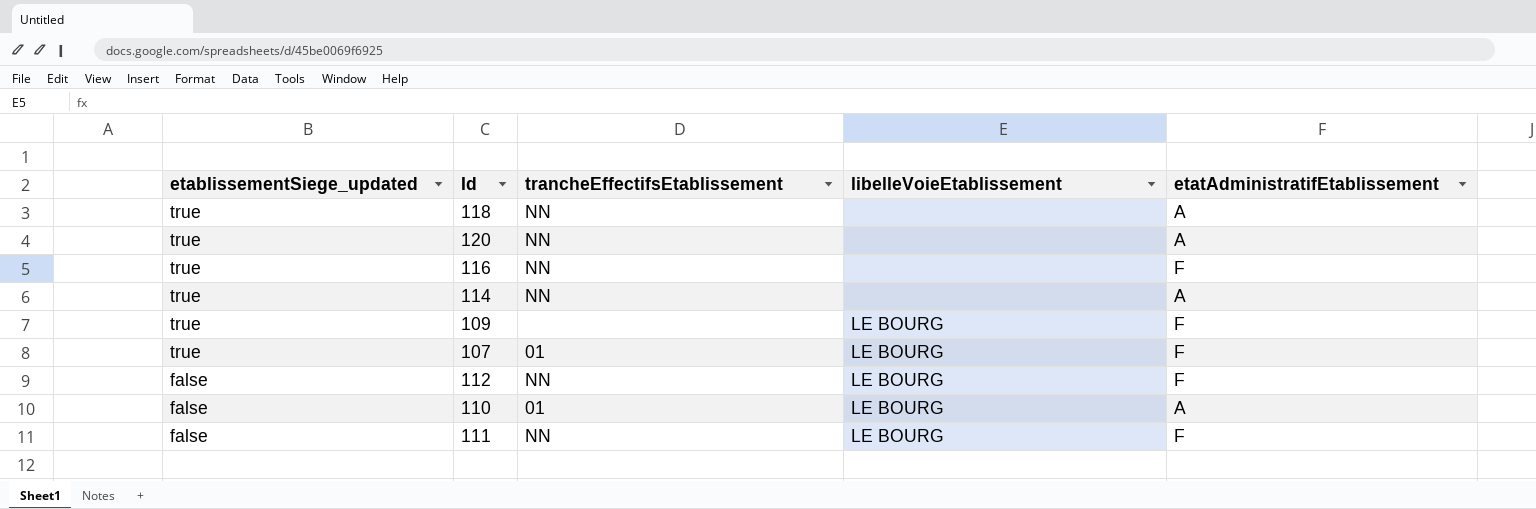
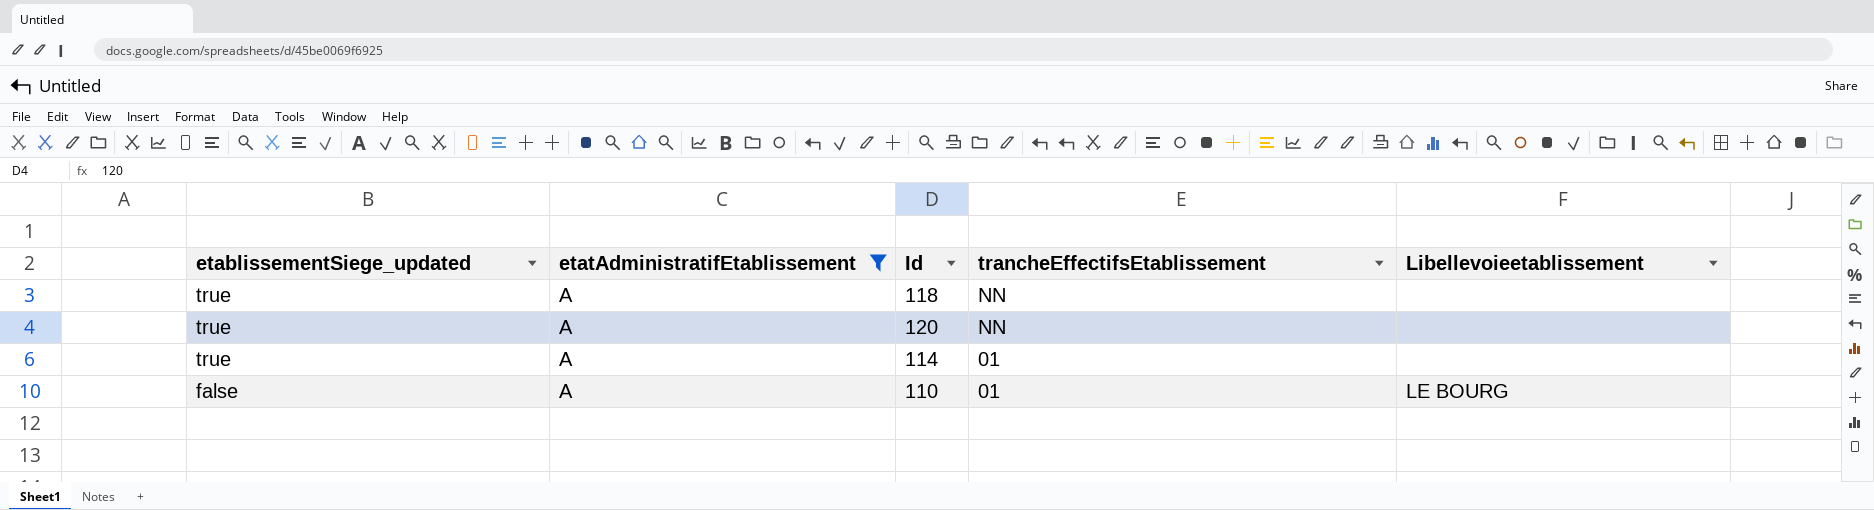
filter: none -> etatAdministratifEtablissement = A
column etatAdministratifEtablissement | position: 5 -> 2
column name: libelleVoieEtablissement -> Libellevoieetablissement
114 | trancheEffectifsEtablissement: NN -> 01

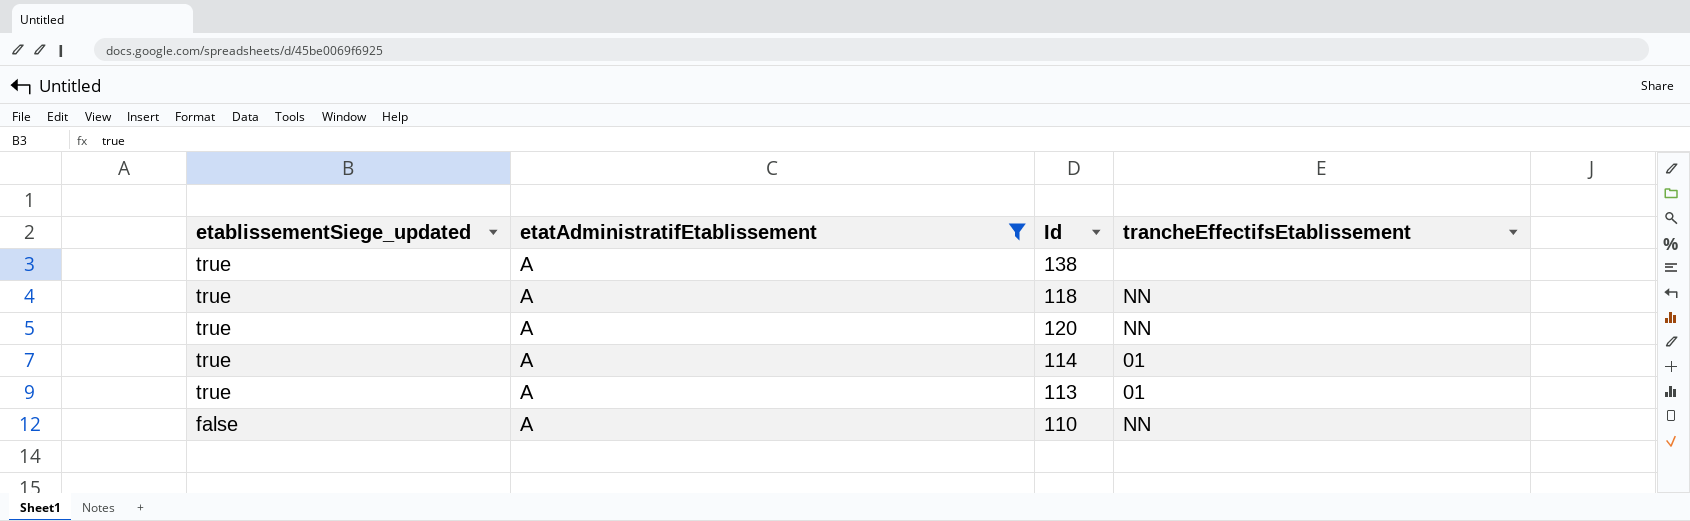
column Libellevoieetablissement | position: 5 -> none
row 138: none -> true | A | none
row 113: none -> true | A | 01
110 | trancheEffectifsEtablissement: 01 -> NN

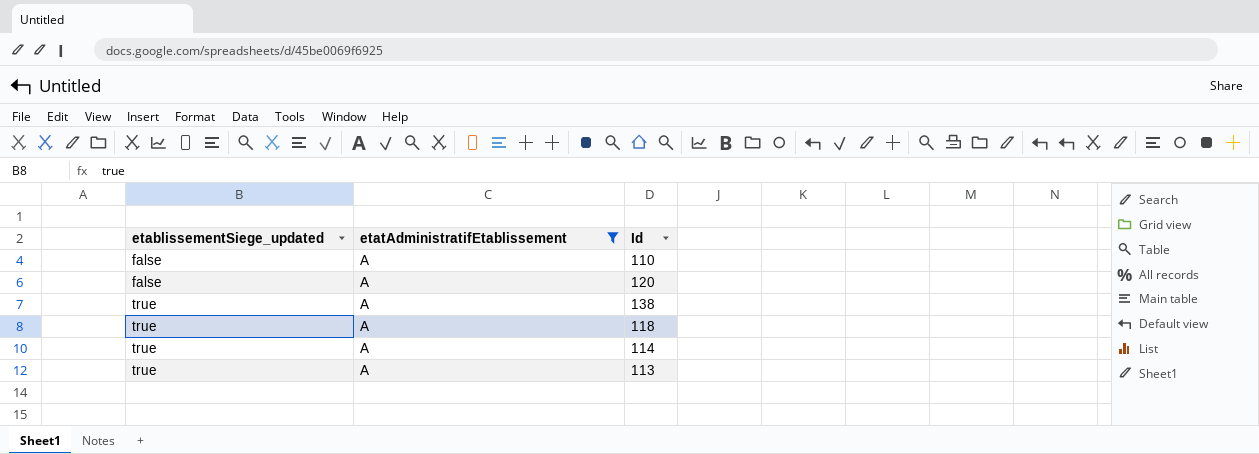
row order: etablissementSiege_updated descending -> etablissementSiege_updated ascending
column trancheEffectifsEtablissement | position: 4 -> none
120 | etablissementSiege_updated: true -> false

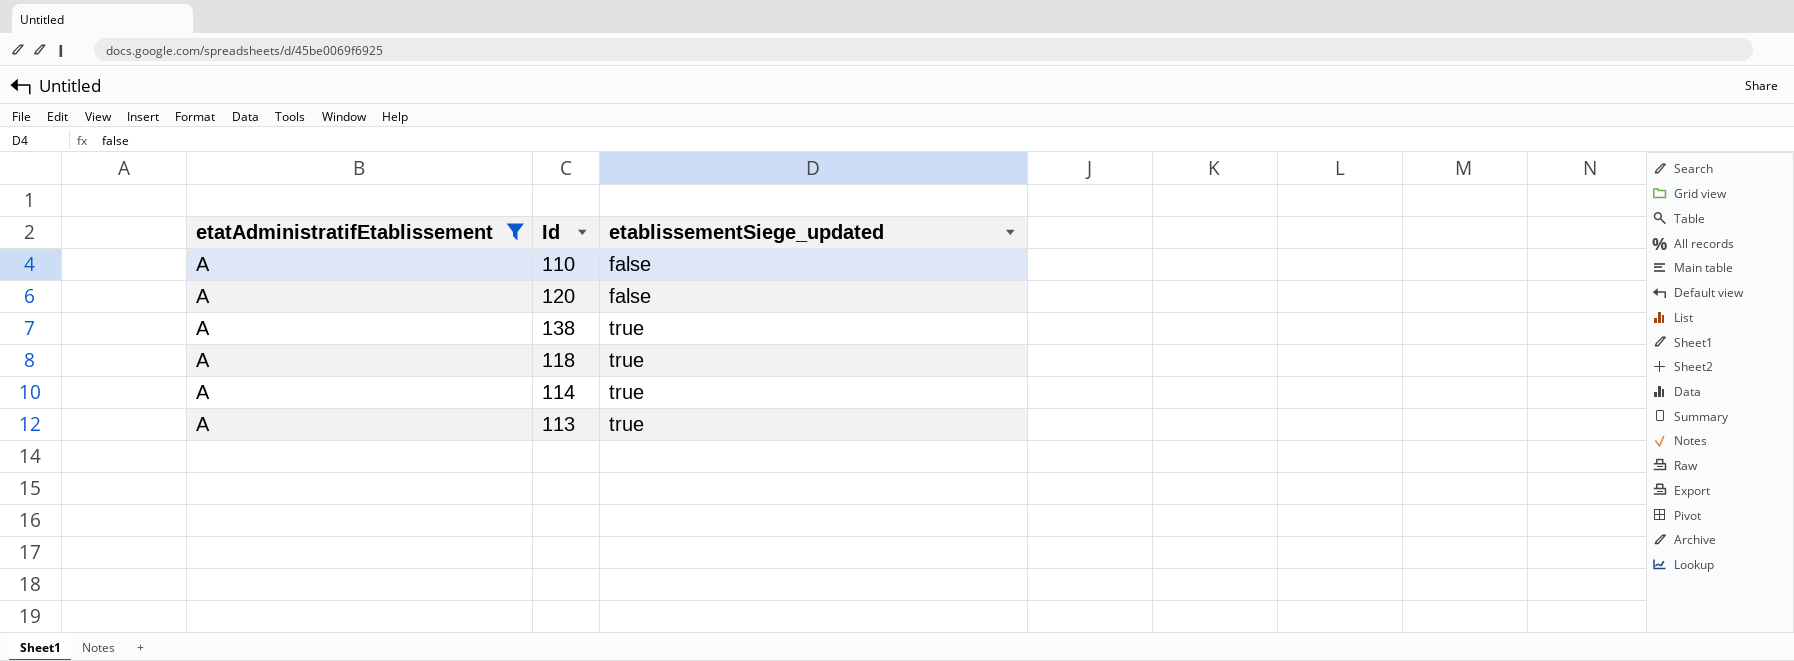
column etablissementSiege_updated | position: 1 -> 3

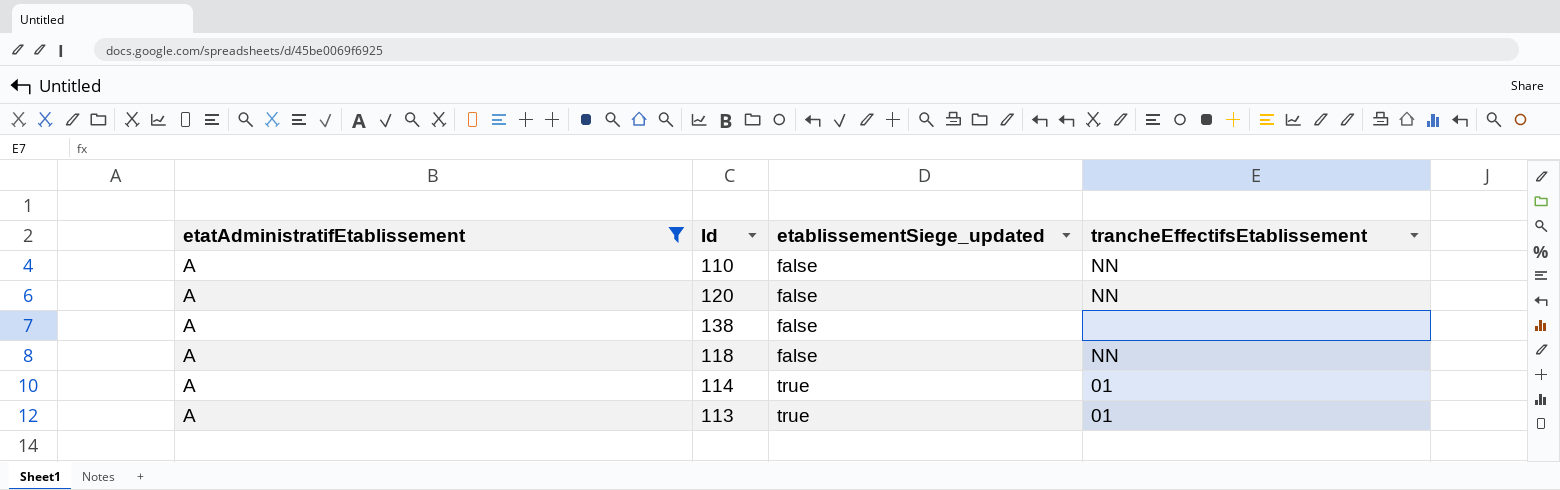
column trancheEffectifsEtablissement | position: none -> 4
138 | etablissementSiege_updated: true -> false
118 | etablissementSiege_updated: true -> false

